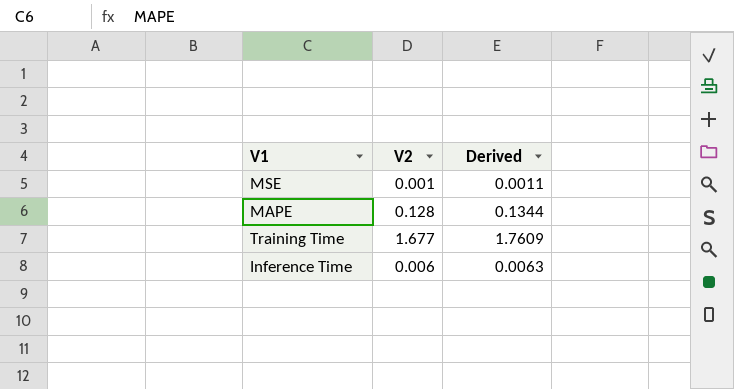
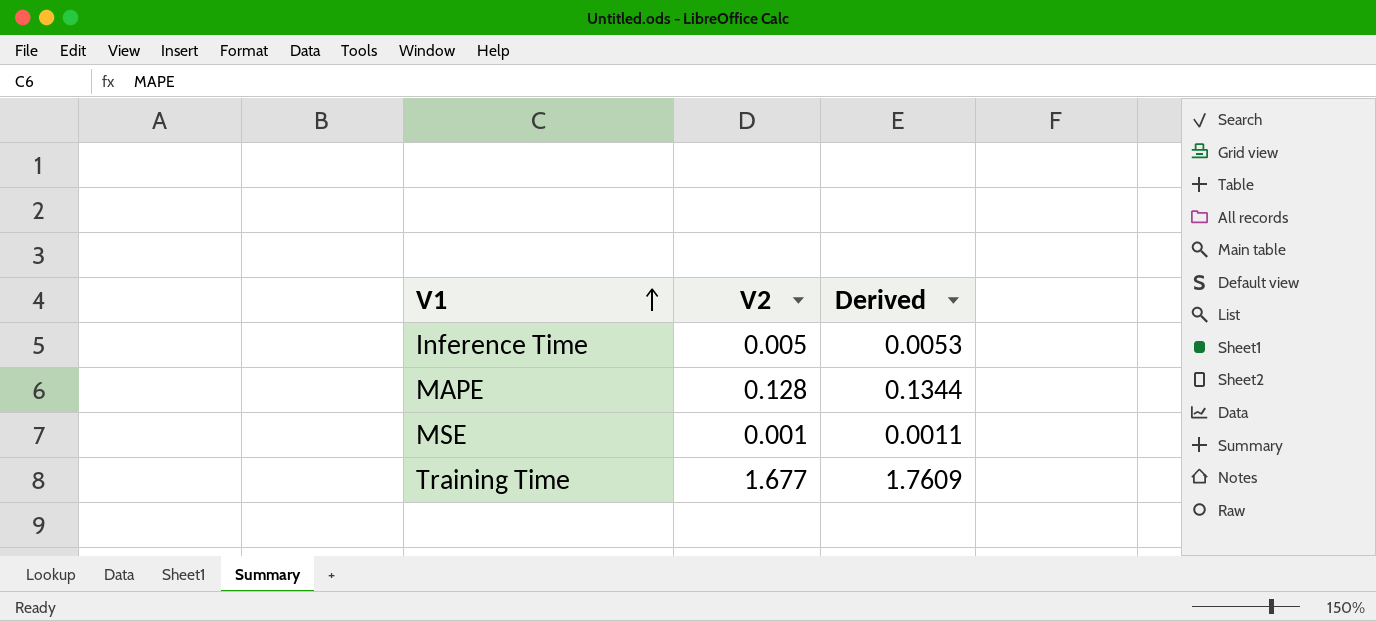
row order: none -> V1 ascending
Inference Time | V2: 0.006 -> 0.005
Inference Time | Derived: 0.0063 -> 0.0053

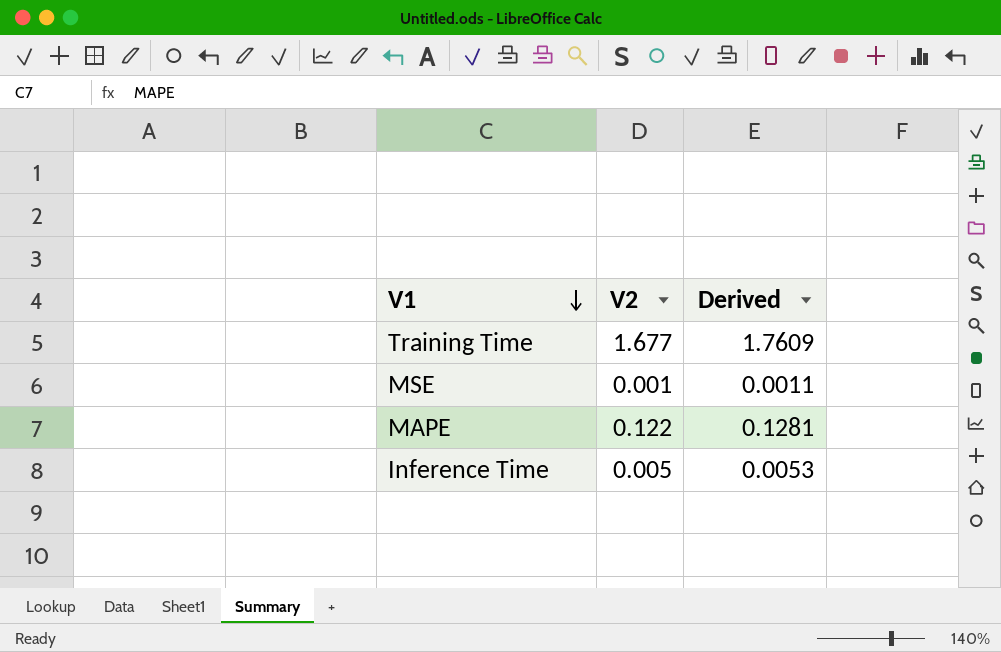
row order: V1 ascending -> V1 descending
MAPE | V2: 0.128 -> 0.122
MAPE | Derived: 0.1344 -> 0.1281

